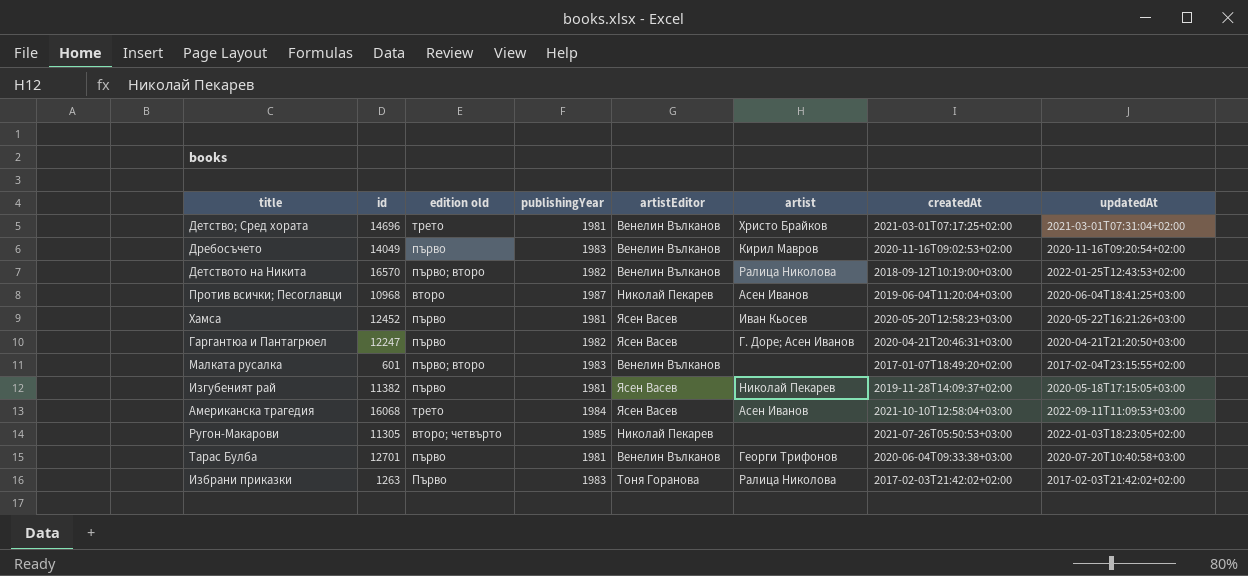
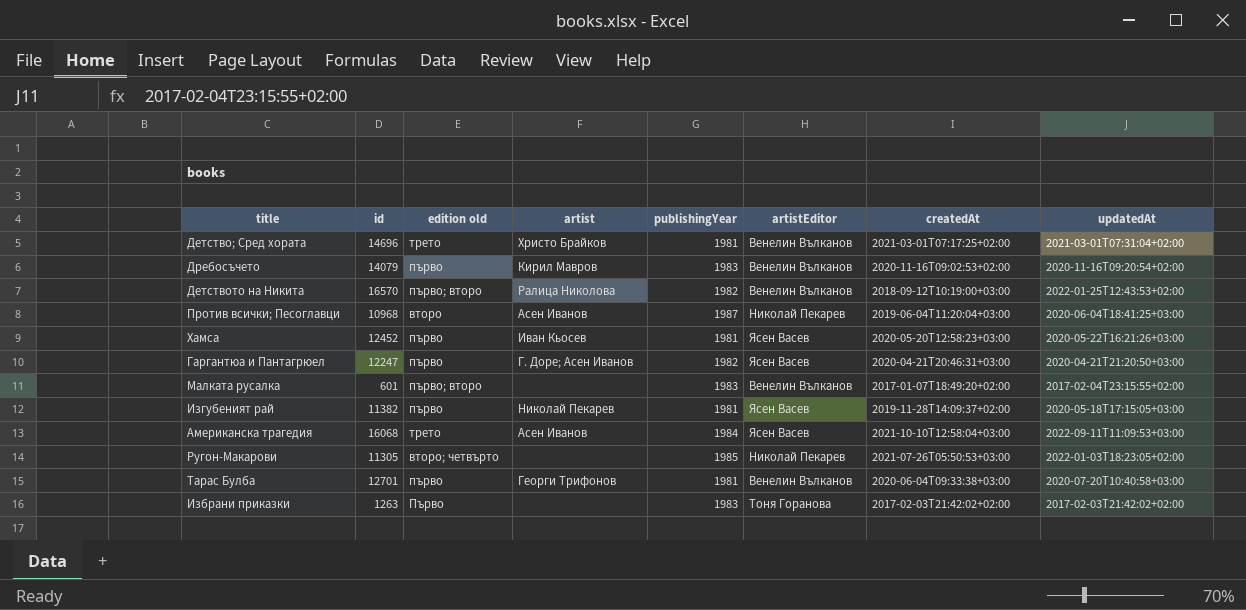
column artist | position: 6 -> 4
Дребосъчето | id: 14049 -> 14079
Избрани приказки | artist: Ралица Николова -> none

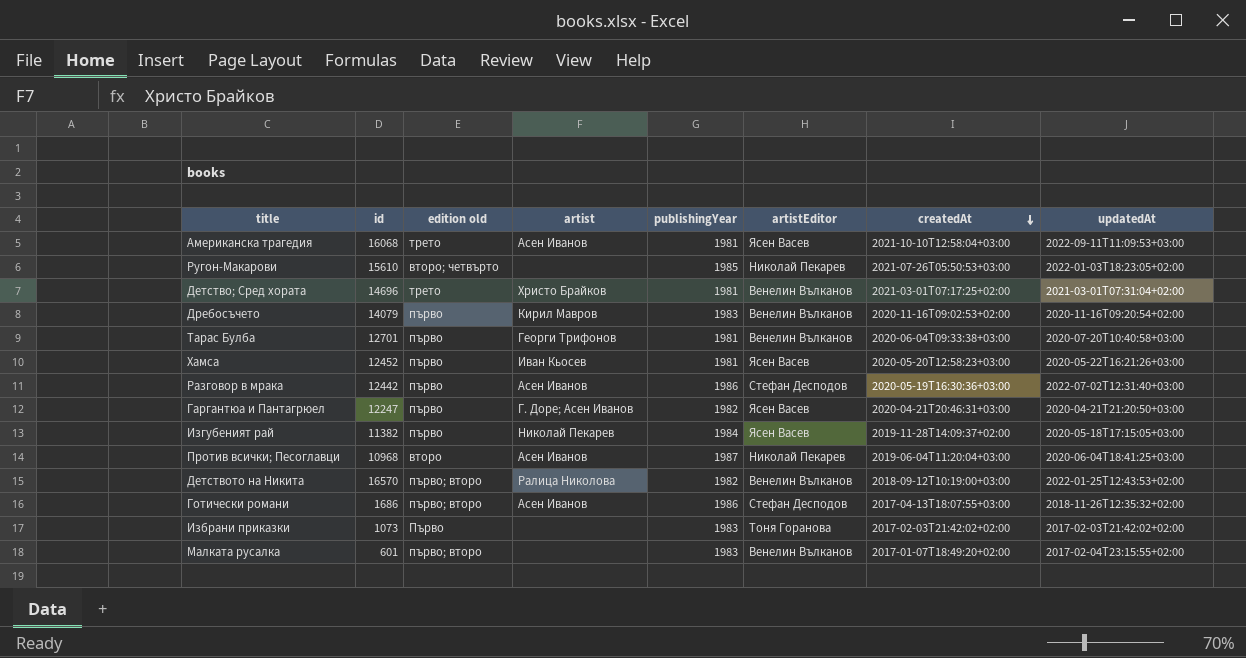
row order: none -> createdAt descending
Американска трагедия | publishingYear: 1984 -> 1981
Ругон-Макарови | id: 11305 -> 15610
row Разговор в мрака: none -> 12442 | първо | Асен Иванов | 1986 | Стефан Десподов | 2020-05-19T16:30:36+03:00 | 2022-07-02T12:31:40+03:00
Изгубеният рай | publishingYear: 1981 -> 1984
row Готически романи: none -> 1686 | първо; второ | Асен Иванов | 1986 | Стефан Десподов | 2017-04-13T18:07:55+03:00 | 2018-11-26T12:35:32+02:00
Избрани приказки | id: 1263 -> 1073

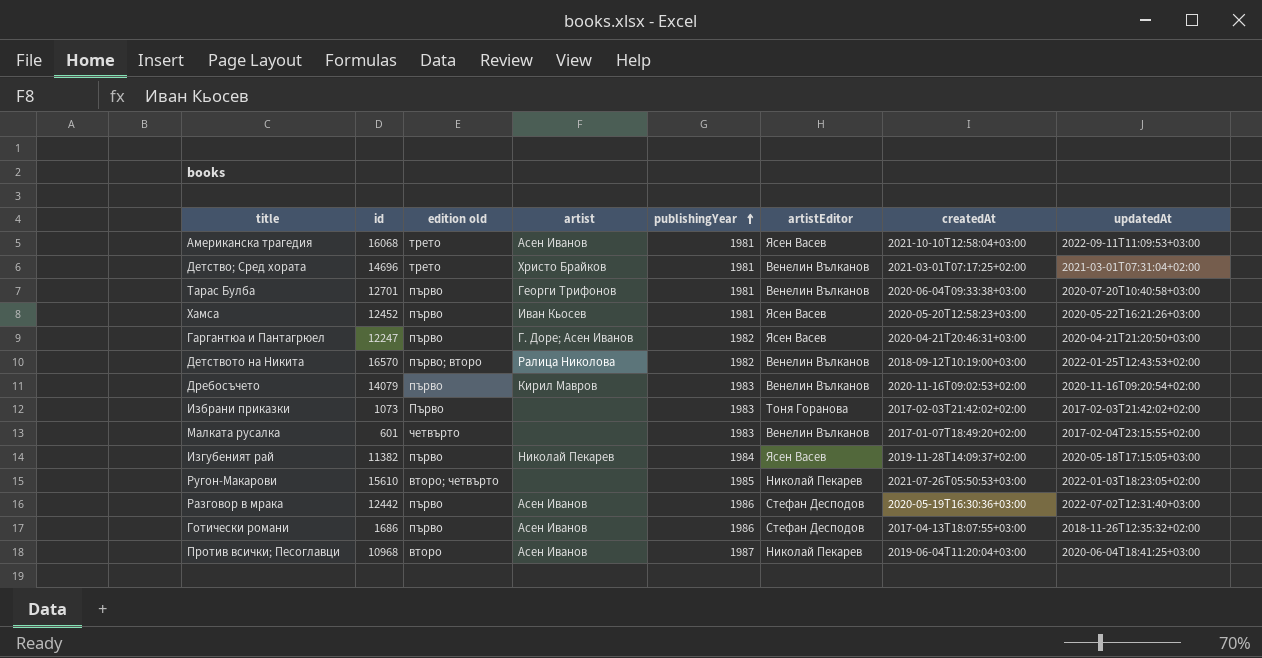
row order: createdAt descending -> publishingYear ascending
Малката русалка | edition old: първо; второ -> четвърто
Готически романи | edition old: първо; второ -> първо

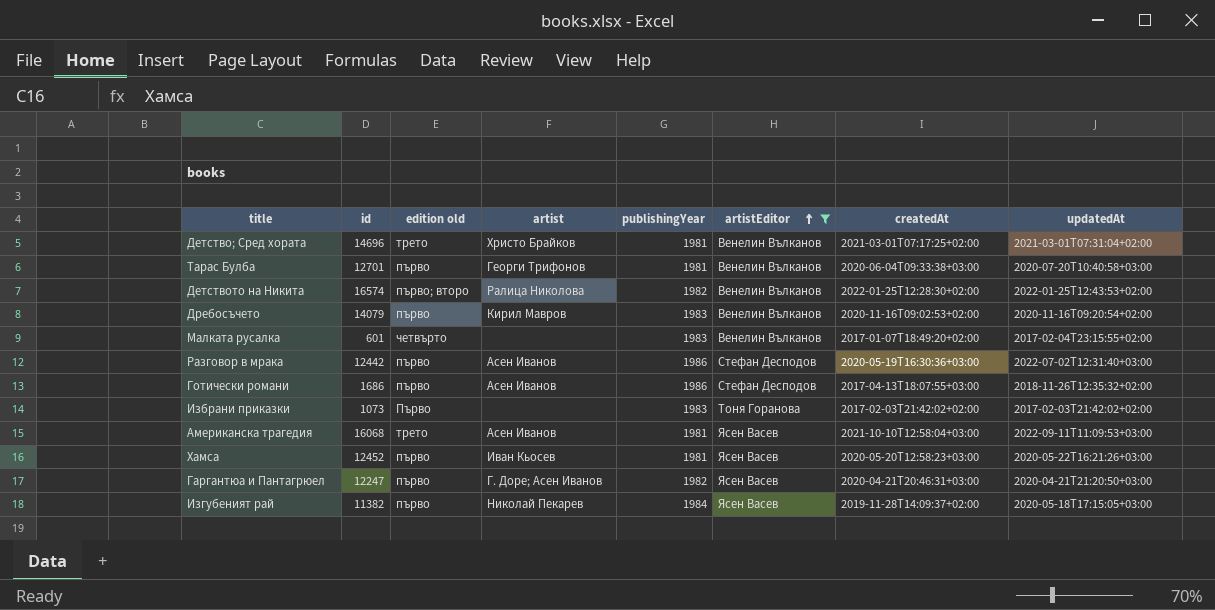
filter: none -> artistEditor != Николай Пекарев
row order: publishingYear ascending -> artistEditor ascending
Детството на Никита | id: 16570 -> 16574
Детството на Никита | createdAt: 2018-09-12T10:19:00+03:00 -> 2022-01-25T12:28:30+02:00

